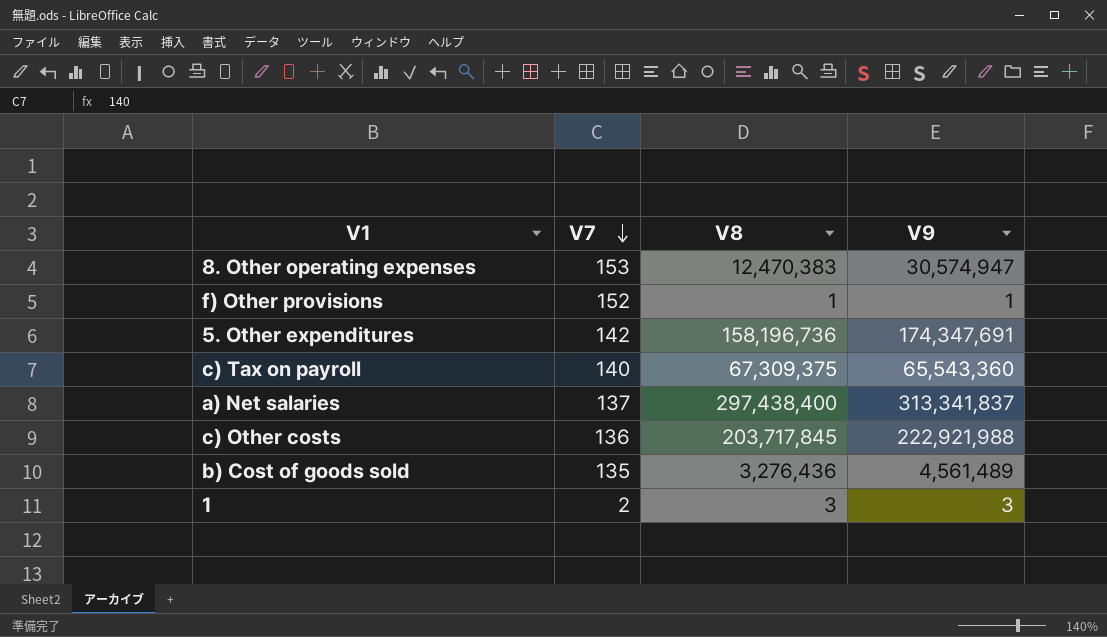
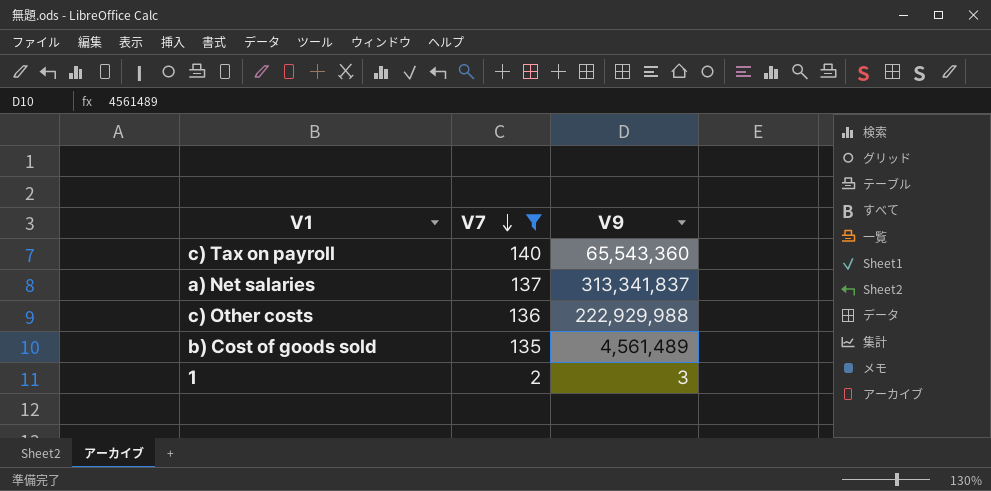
filter: none -> V7 <= 140
column V8 | position: 3 -> none
c) Other costs | V9: 222,921,988 -> 222,929,988

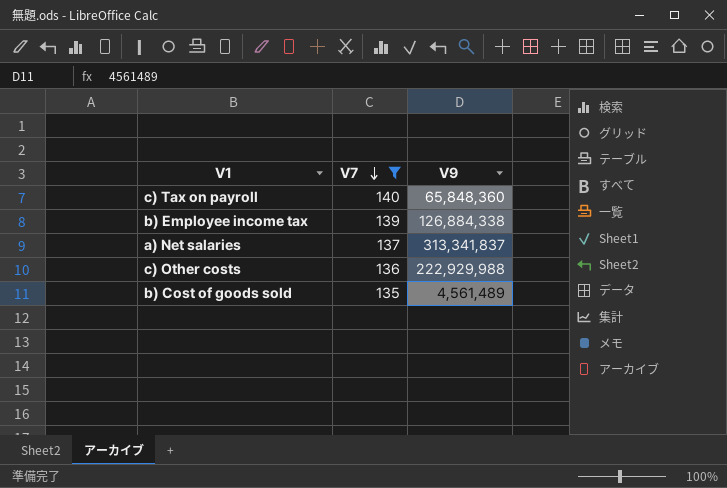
row 1: 2 | 3 -> none
c) Tax on payroll | V9: 65,543,360 -> 65,848,360
row b) Employee income tax: none -> 139 | 126,884,338

